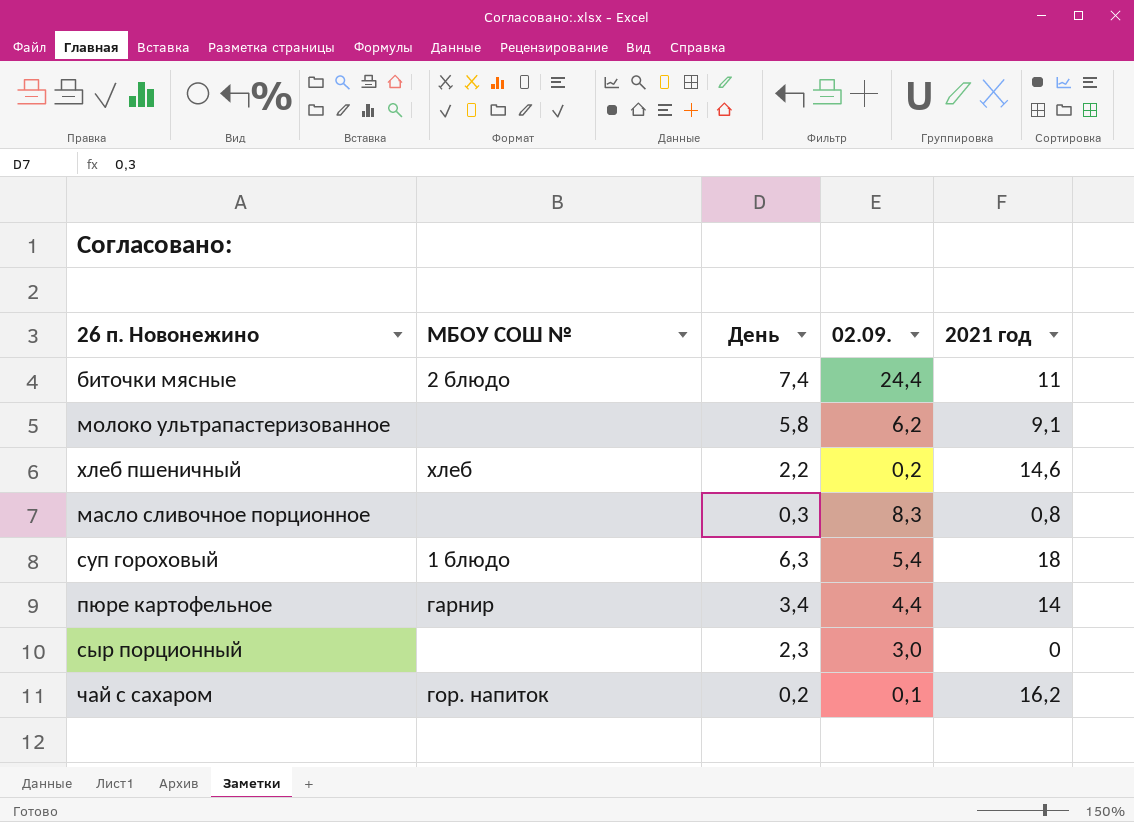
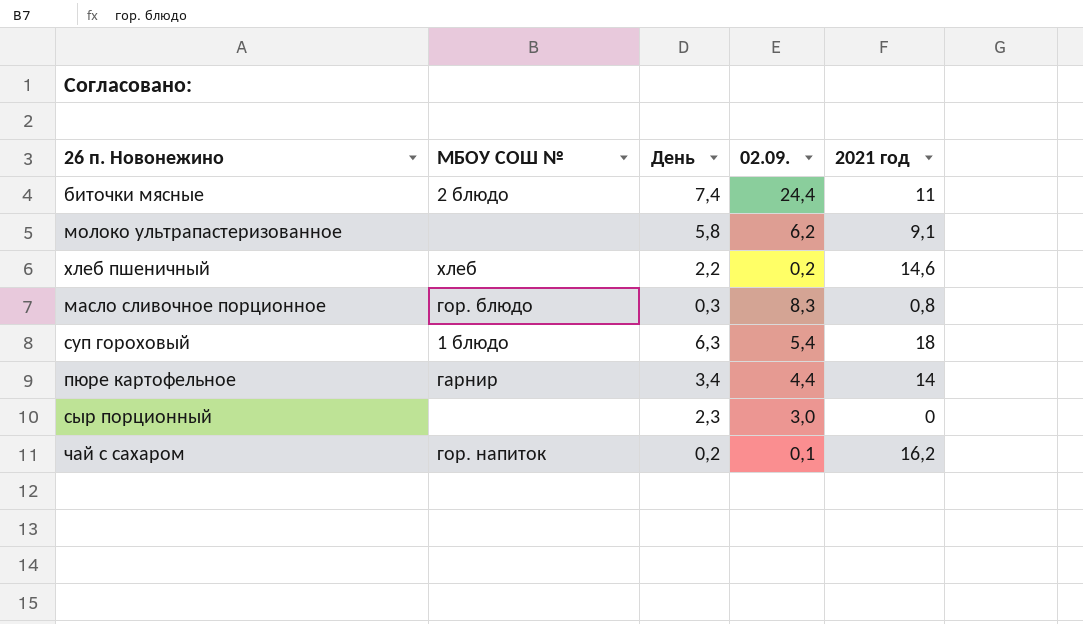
масло сливочное порционное | МБОУ СОШ №: none -> гор. блюдо

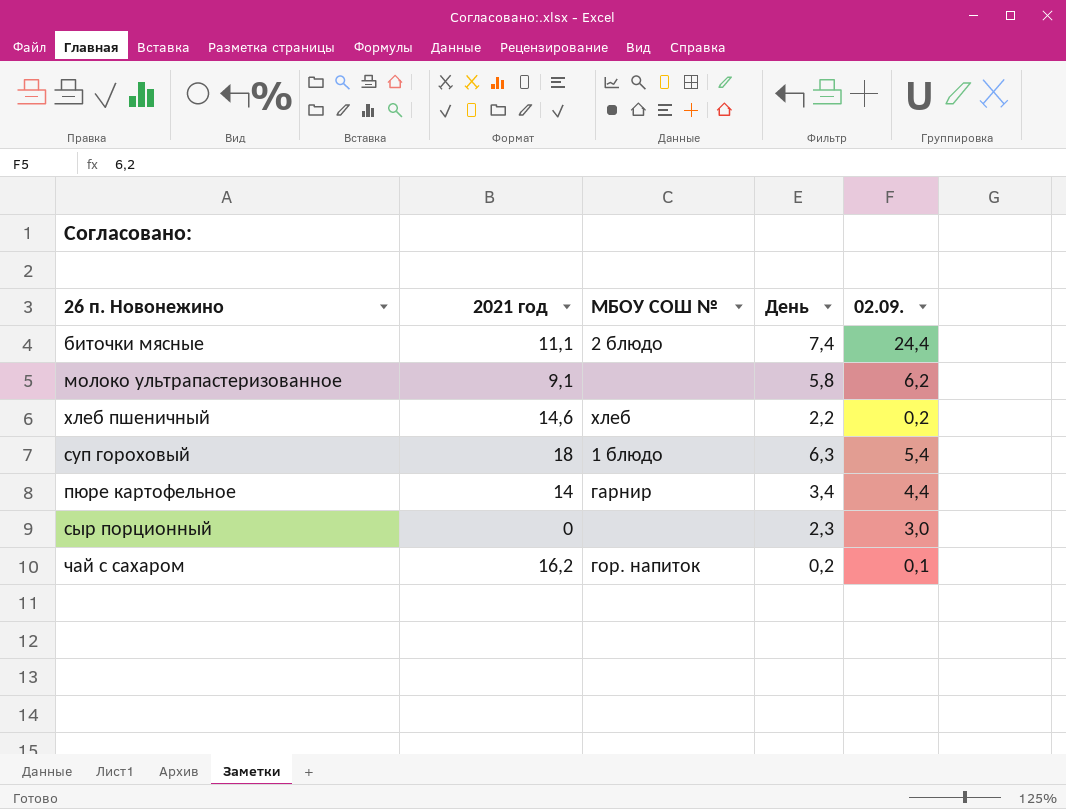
column 2021 год | position: 5 -> 2
row масло сливочное порционное: гор. блюдо | 0,3 | 8,3 | 0,8 -> none
биточки мясные | 2021 год: 11 -> 11,1

